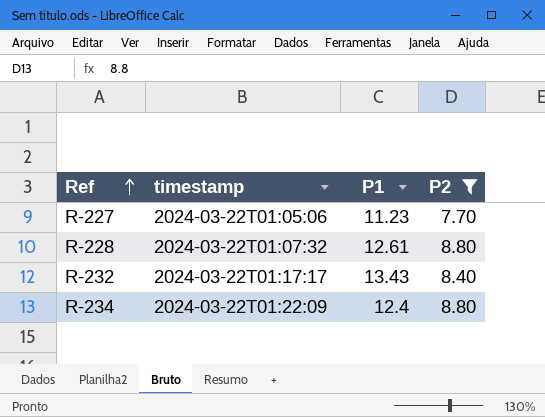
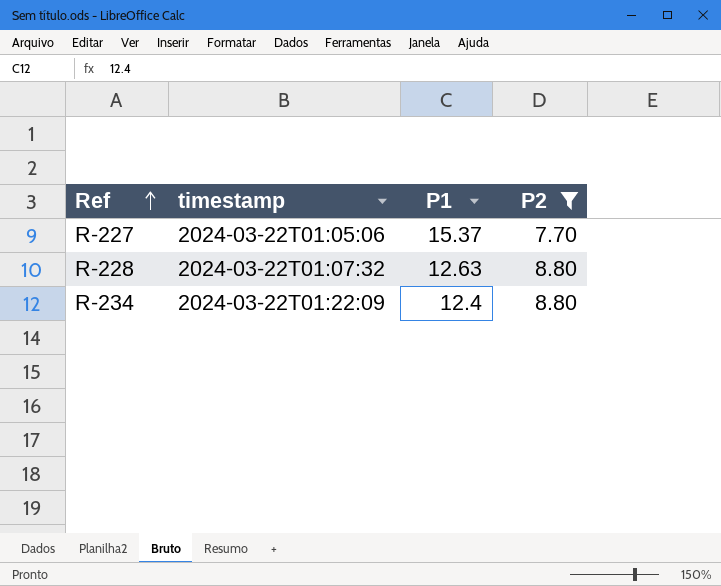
row R-232: 2024-03-22T01:17:17 | 13.43 | 8.40 -> none
R-227 | P1: 11.23 -> 15.37
R-228 | P1: 12.61 -> 12.63

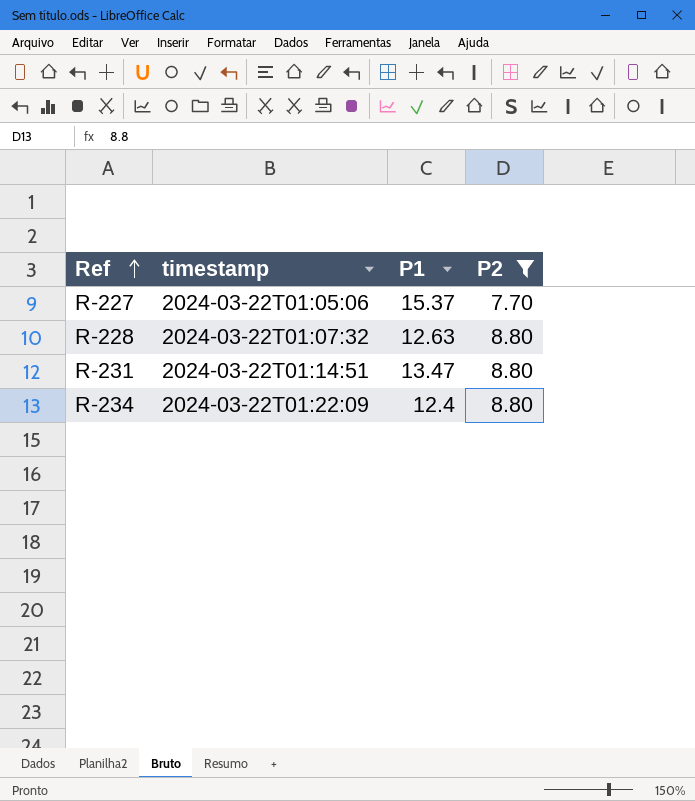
row R-231: none -> 2024-03-22T01:14:51 | 13.47 | 8.80

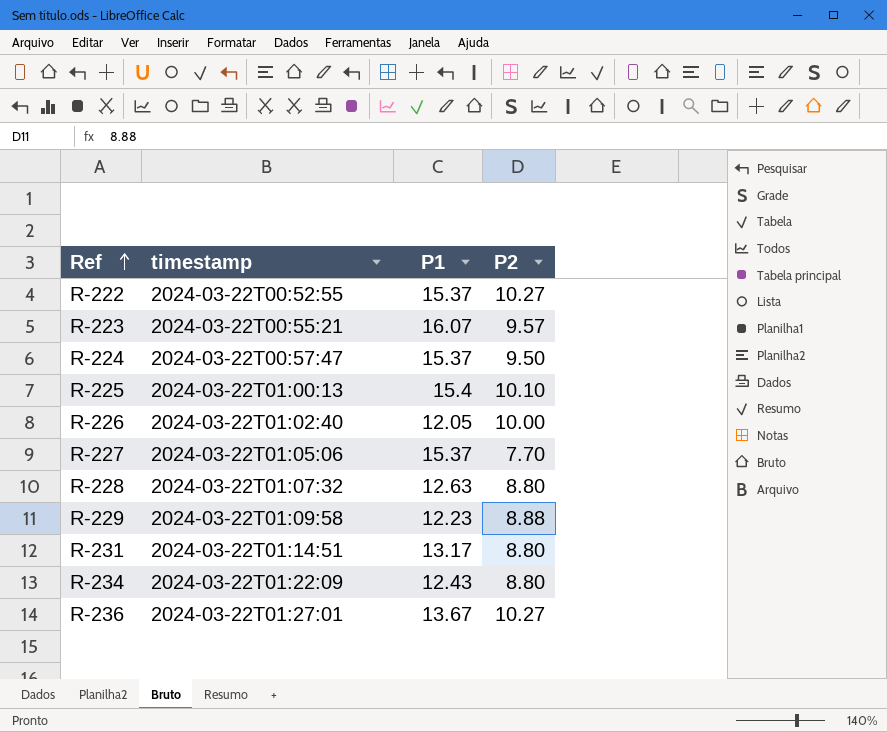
filter: P2 <= 8.80 -> none
R-231 | P1: 13.47 -> 13.17
R-234 | P1: 12.4 -> 12.43

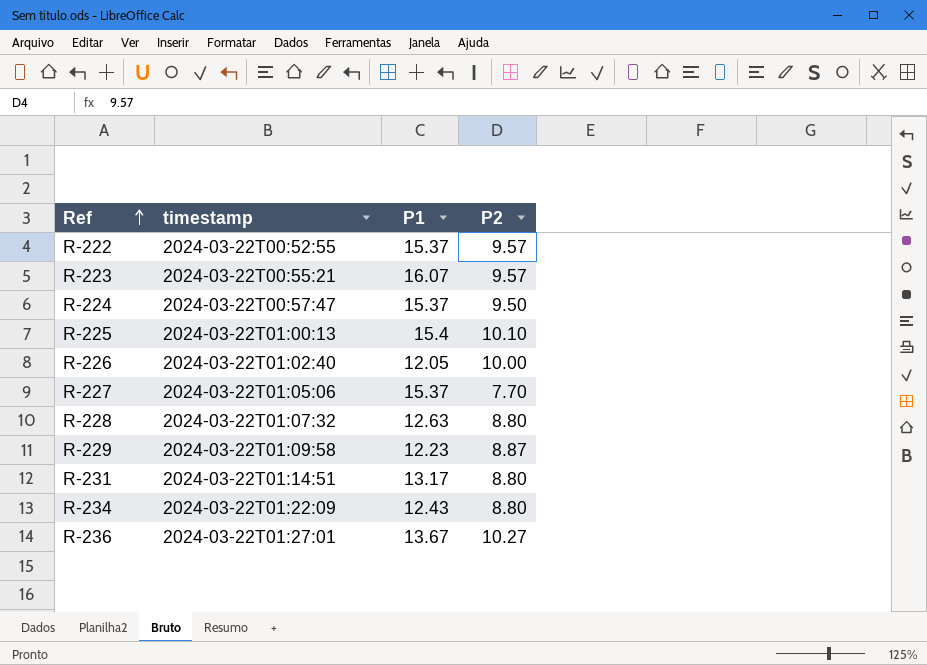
R-222 | P2: 10.27 -> 9.57
R-229 | P2: 8.88 -> 8.87

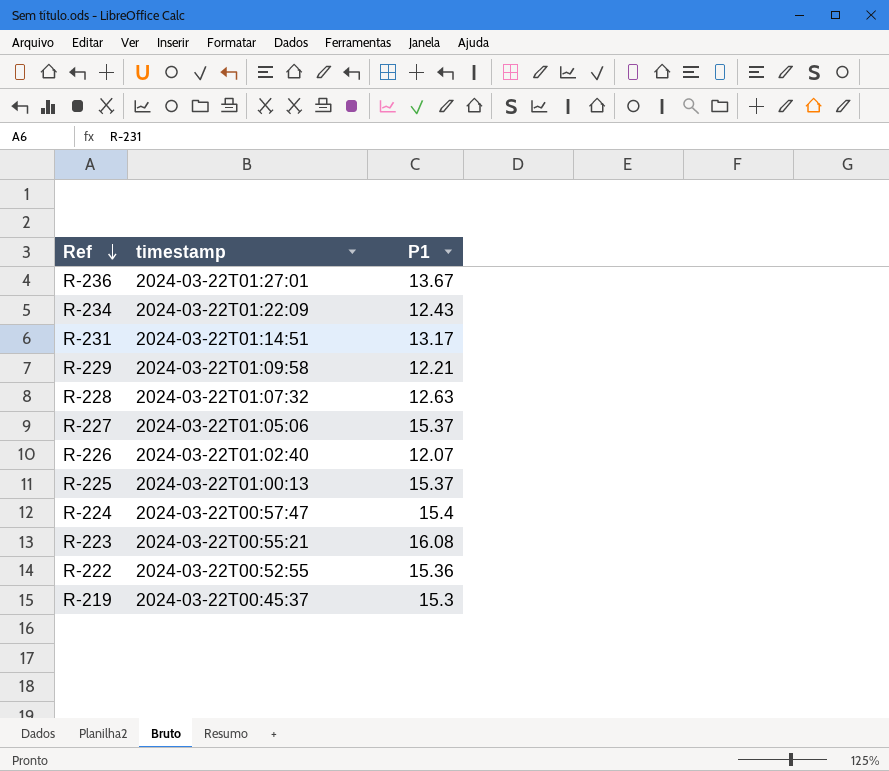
row order: Ref ascending -> Ref descending
column P2 | position: 4 -> none
R-229 | P1: 12.23 -> 12.21
R-226 | P1: 12.05 -> 12.07
R-225 | P1: 15.4 -> 15.37
R-224 | P1: 15.37 -> 15.4
R-223 | P1: 16.07 -> 16.08
R-222 | P1: 15.37 -> 15.36
row R-219: none -> 2024-03-22T00:45:37 | 15.3

